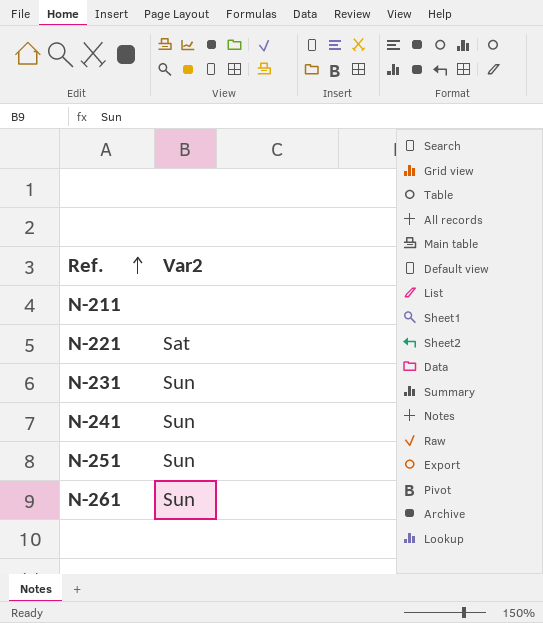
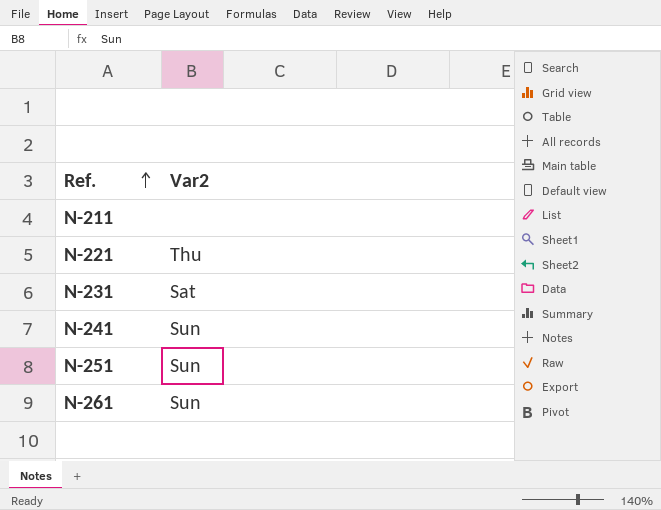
N-221 | Var2: Sat -> Thu
N-231 | Var2: Sun -> Sat

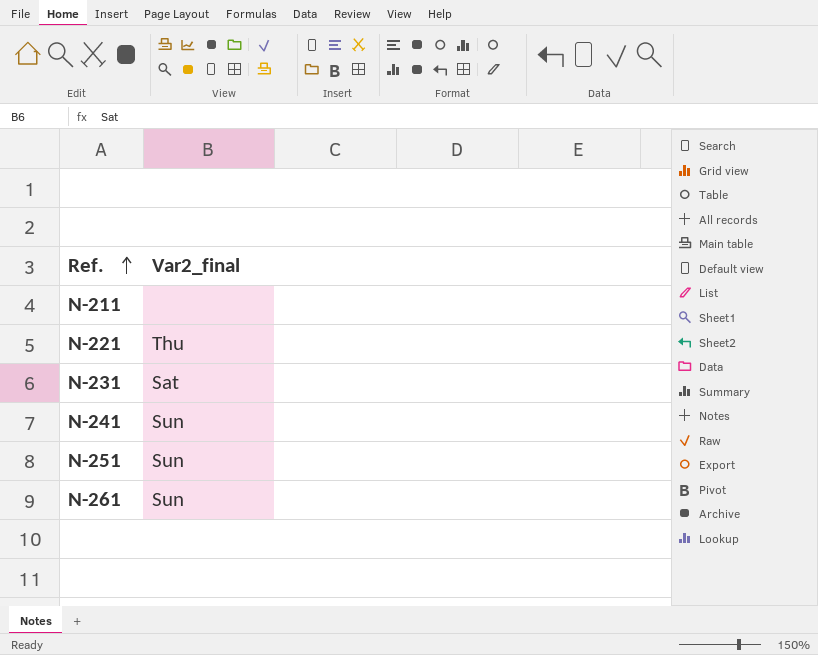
column name: Var2 -> Var2_final

